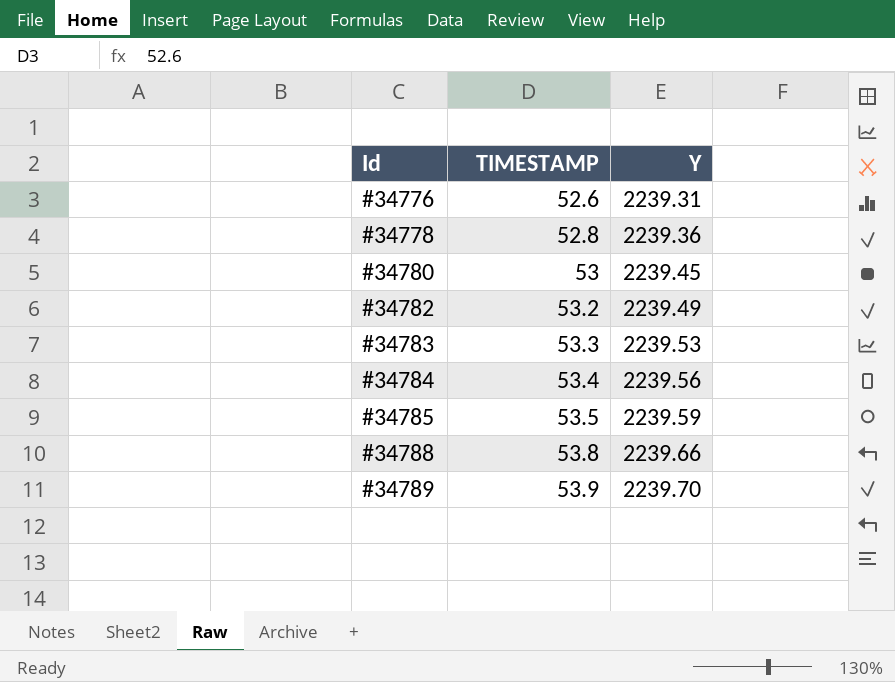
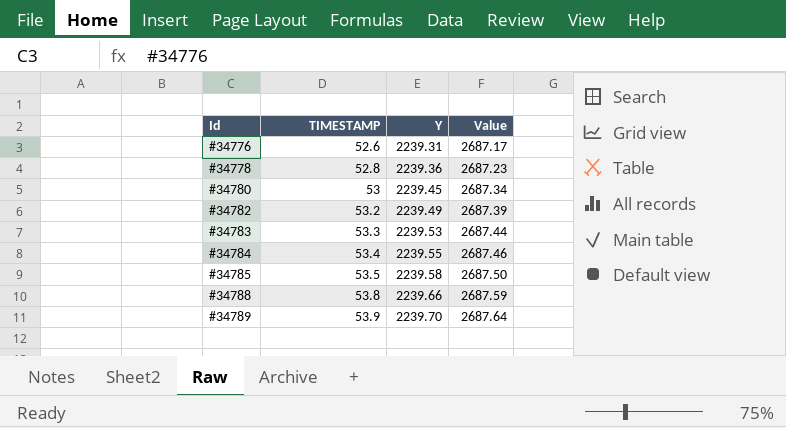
column Value | formula: none -> [Y] * 1.2
#34784 | Y: 2239.56 -> 2239.55
#34785 | Y: 2239.59 -> 2239.58

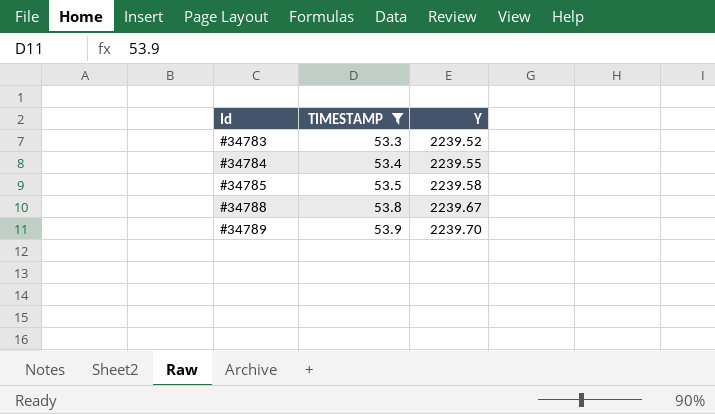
filter: none -> TIMESTAMP >= 53.3
column Value | formula: [Y] * 1.2 -> none
#34783 | Y: 2239.53 -> 2239.52
#34788 | Y: 2239.66 -> 2239.67

